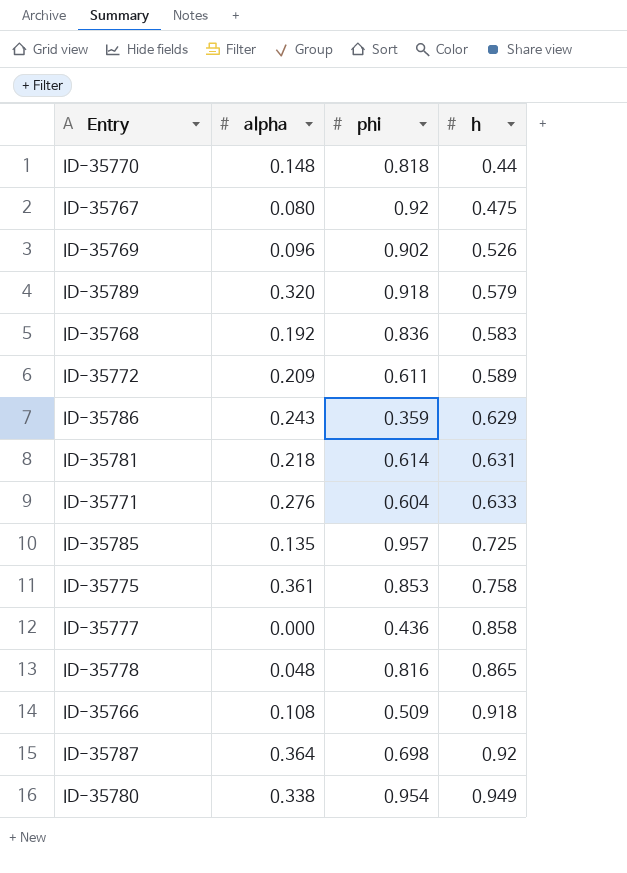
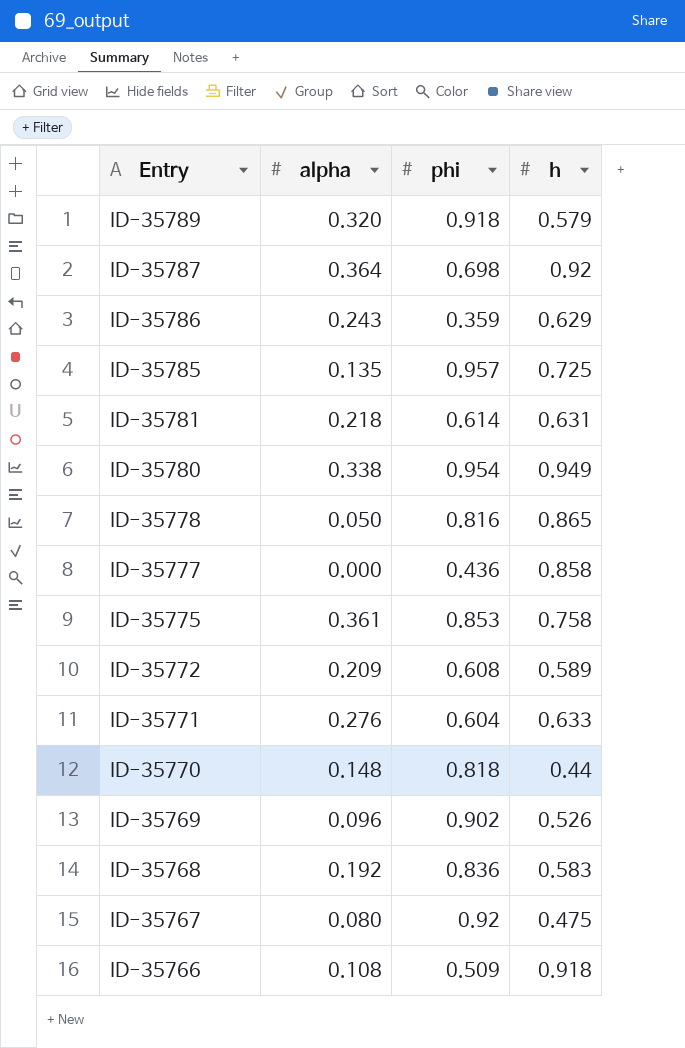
row order: h ascending -> Entry descending
ID-35778 | alpha: 0.048 -> 0.050
ID-35772 | phi: 0.611 -> 0.608

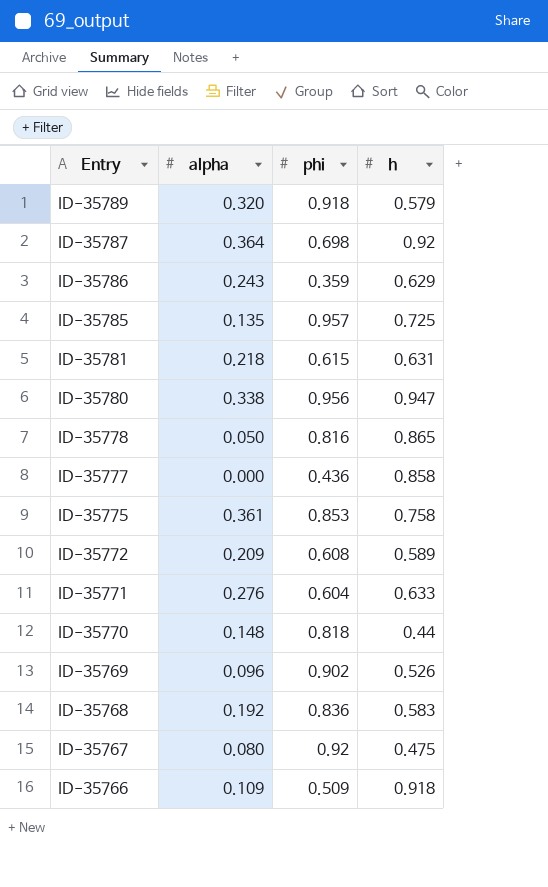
ID-35781 | phi: 0.614 -> 0.615
ID-35780 | phi: 0.954 -> 0.956
ID-35780 | h: 0.949 -> 0.947
ID-35766 | alpha: 0.108 -> 0.109

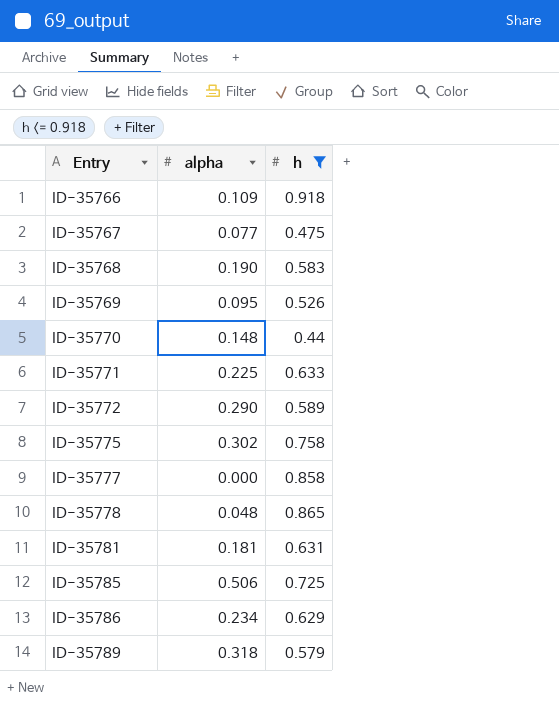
filter: none -> h <= 0.918
row order: Entry descending -> Entry ascending
column phi | position: 3 -> none
ID-35767 | alpha: 0.080 -> 0.077
ID-35768 | alpha: 0.192 -> 0.190
ID-35769 | alpha: 0.096 -> 0.095
ID-35771 | alpha: 0.276 -> 0.225
ID-35772 | alpha: 0.209 -> 0.290
ID-35775 | alpha: 0.361 -> 0.302
ID-35778 | alpha: 0.050 -> 0.048
ID-35781 | alpha: 0.218 -> 0.181
ID-35785 | alpha: 0.135 -> 0.506
ID-35786 | alpha: 0.243 -> 0.234
ID-35789 | alpha: 0.320 -> 0.318

